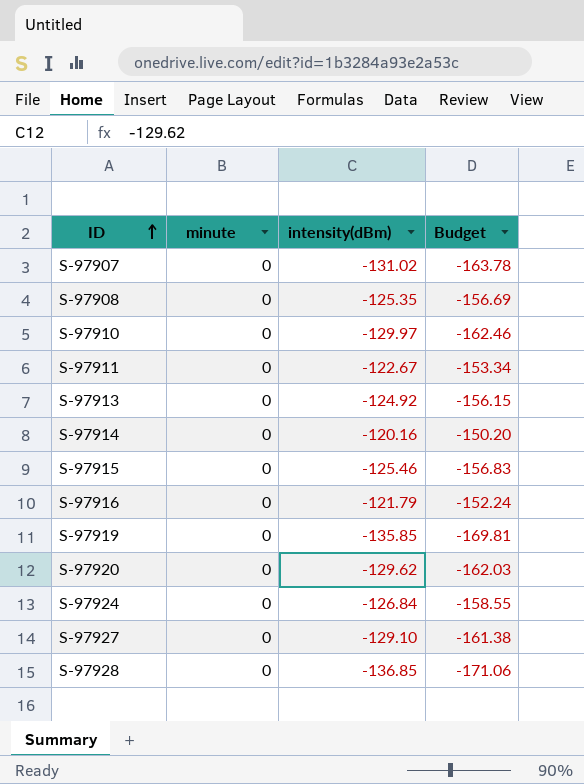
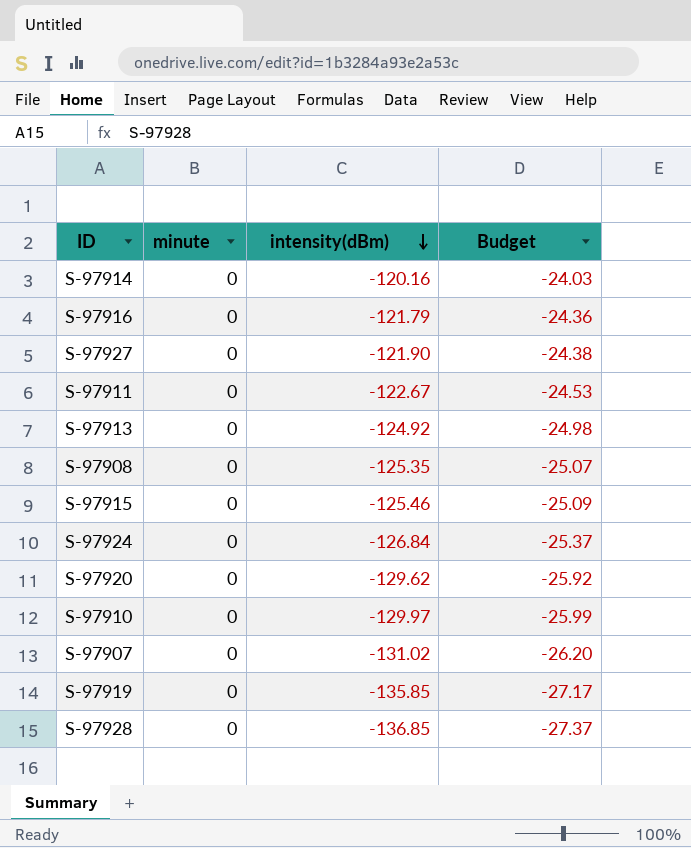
row order: ID ascending -> intensity(dBm) descending
column Budget | formula: [intensity(dBm)] * 1.25 -> [intensity(dBm)] * 0.2
S-97927 | intensity(dBm): -129.10 -> -121.90

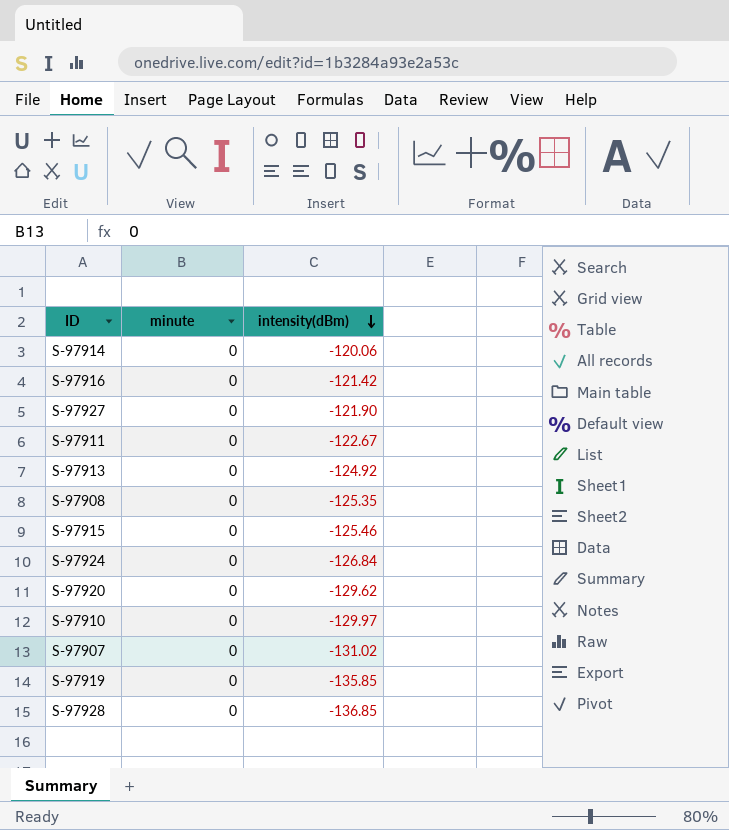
column Budget | formula: [intensity(dBm)] * 0.2 -> none
S-97914 | intensity(dBm): -120.16 -> -120.06
S-97916 | intensity(dBm): -121.79 -> -121.42

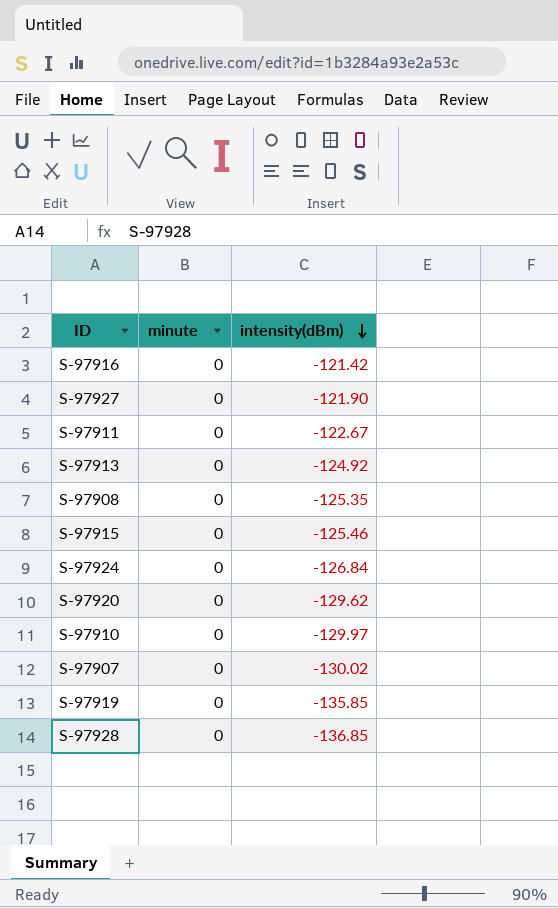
row S-97914: 0 | -120.06 -> none
S-97907 | intensity(dBm): -131.02 -> -130.02

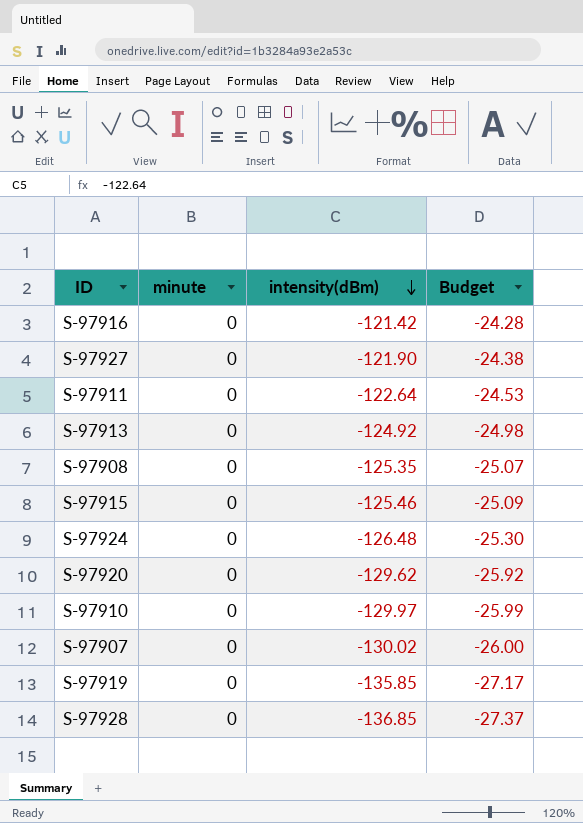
column Budget | formula: none -> [intensity(dBm)] * 0.2
S-97911 | intensity(dBm): -122.67 -> -122.64
S-97924 | intensity(dBm): -126.84 -> -126.48

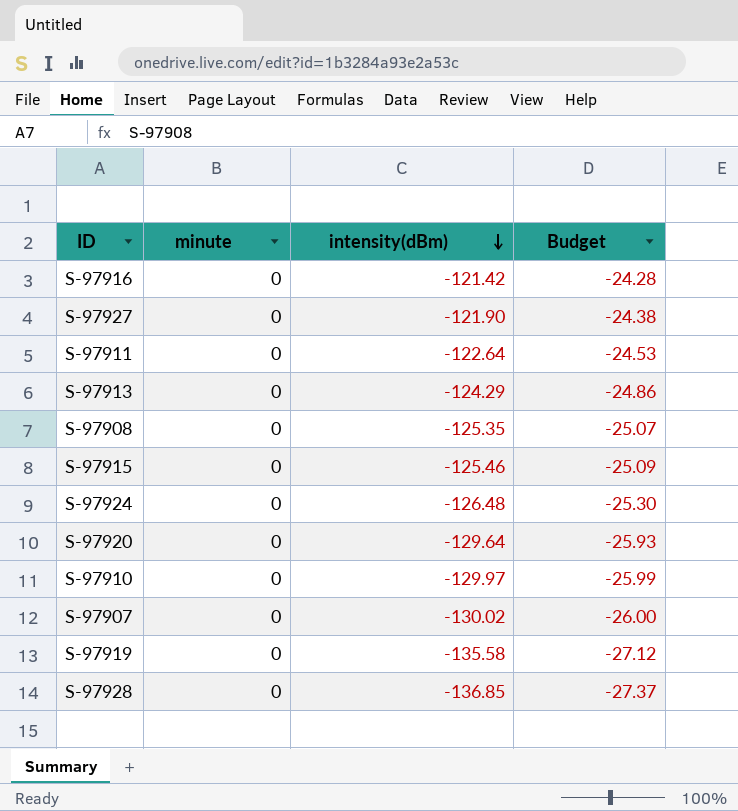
S-97913 | intensity(dBm): -124.92 -> -124.29
S-97913 | Budget: -24.98 -> -24.86
S-97920 | intensity(dBm): -129.62 -> -129.64
S-97920 | Budget: -25.92 -> -25.93
S-97919 | intensity(dBm): -135.85 -> -135.58
S-97919 | Budget: -27.17 -> -27.12

